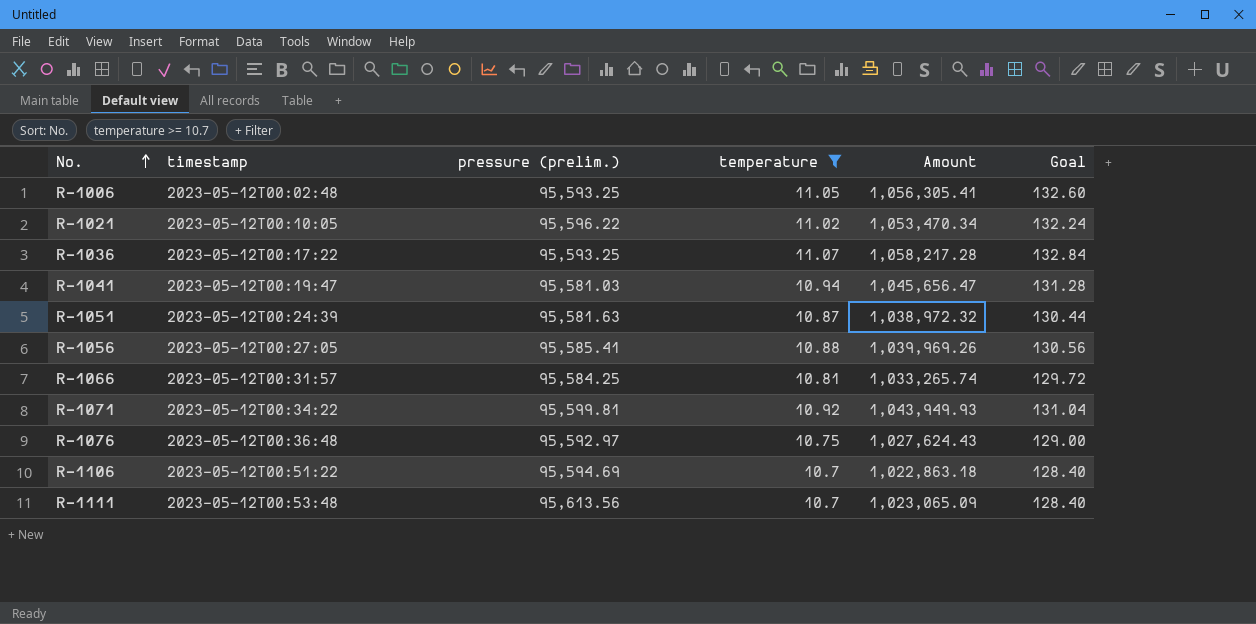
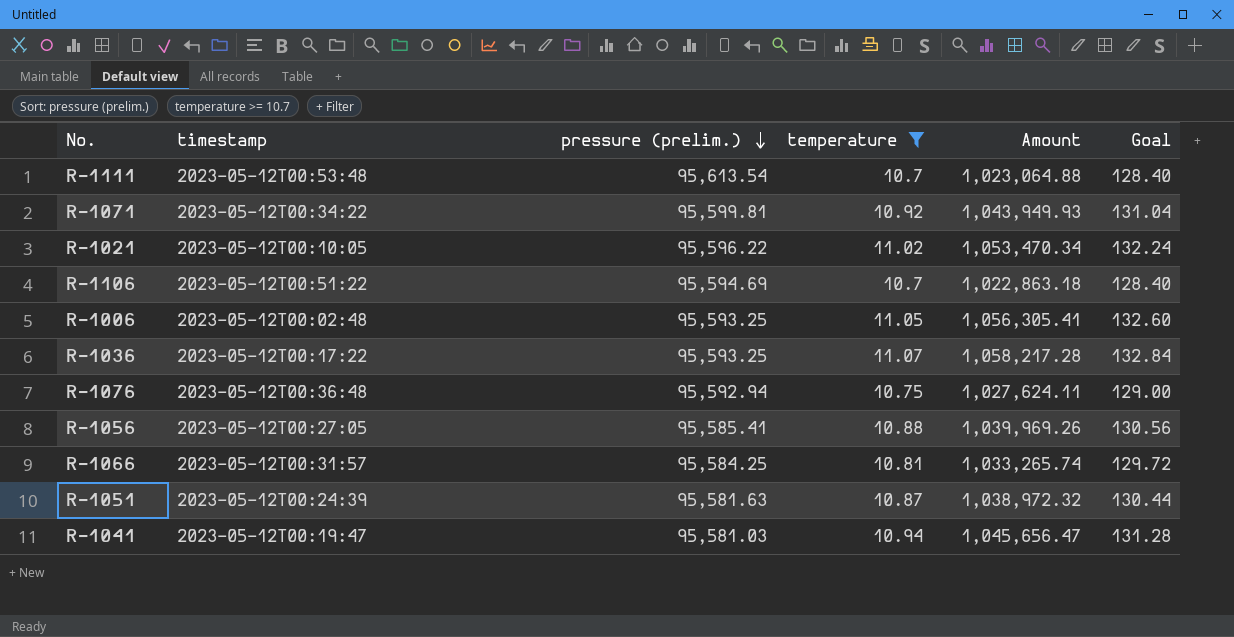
row order: No. ascending -> pressure (prelim.) descending
R-1111 | pressure (prelim.): 95,613.56 -> 95,613.54
R-1111 | Amount: 1,023,065.09 -> 1,023,064.88
R-1076 | pressure (prelim.): 95,592.97 -> 95,592.94
R-1076 | Amount: 1,027,624.43 -> 1,027,624.11

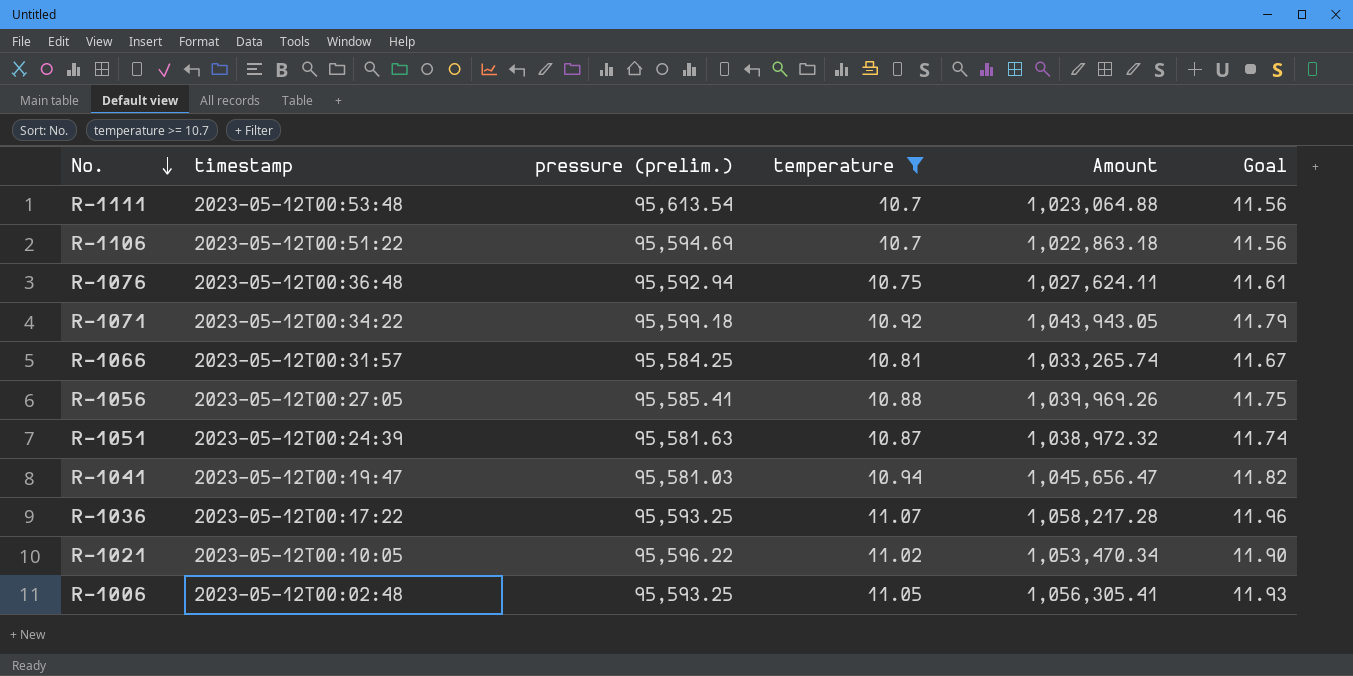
row order: pressure (prelim.) descending -> No. descending
column Goal | formula: [temperature] * 12 -> [temperature] * 1.08
R-1071 | pressure (prelim.): 95,599.81 -> 95,599.18
R-1071 | Amount: 1,043,949.93 -> 1,043,943.05

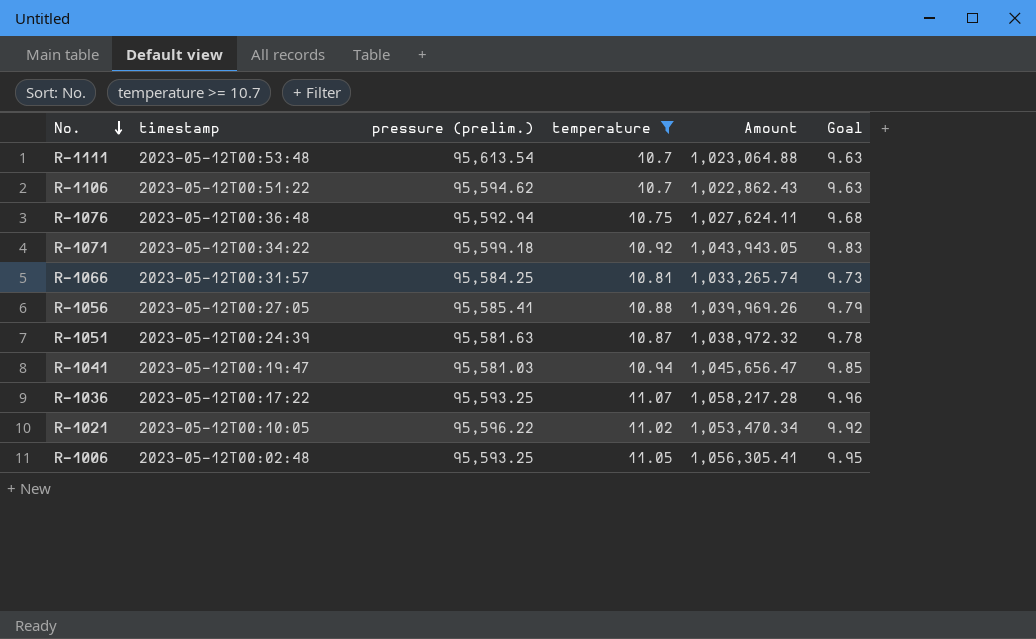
column Goal | formula: [temperature] * 1.08 -> [temperature] * 0.9
R-1106 | pressure (prelim.): 95,594.69 -> 95,594.62
R-1106 | Amount: 1,022,863.18 -> 1,022,862.43

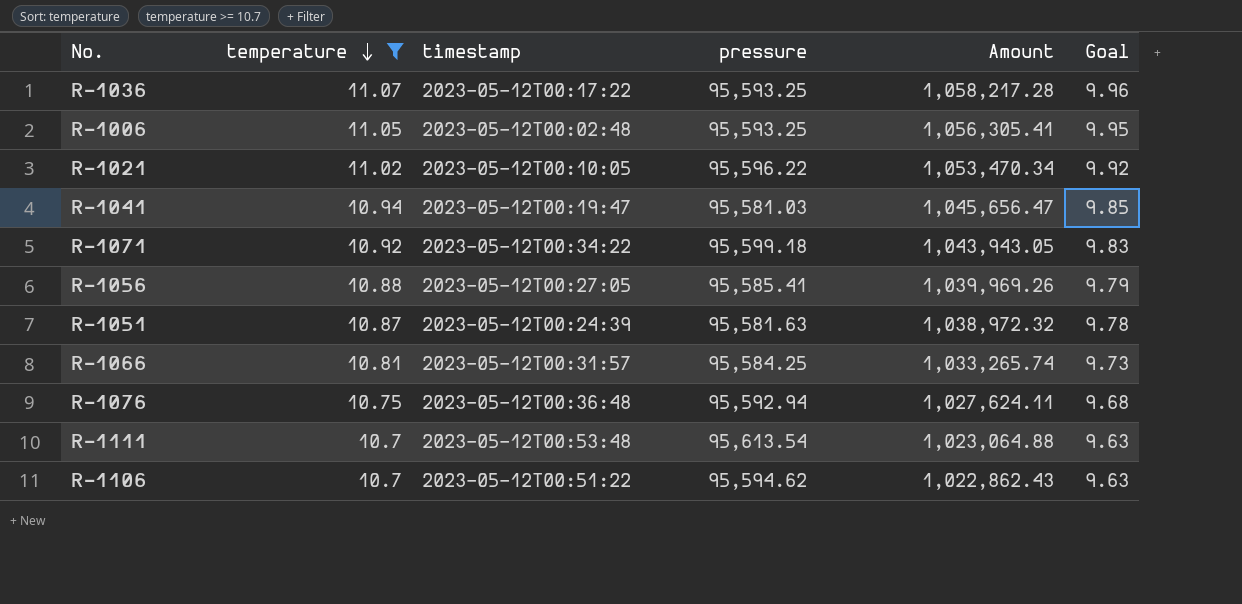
row order: No. descending -> temperature descending
column temperature | position: 4 -> 2
column name: pressure (prelim.) -> pressure

